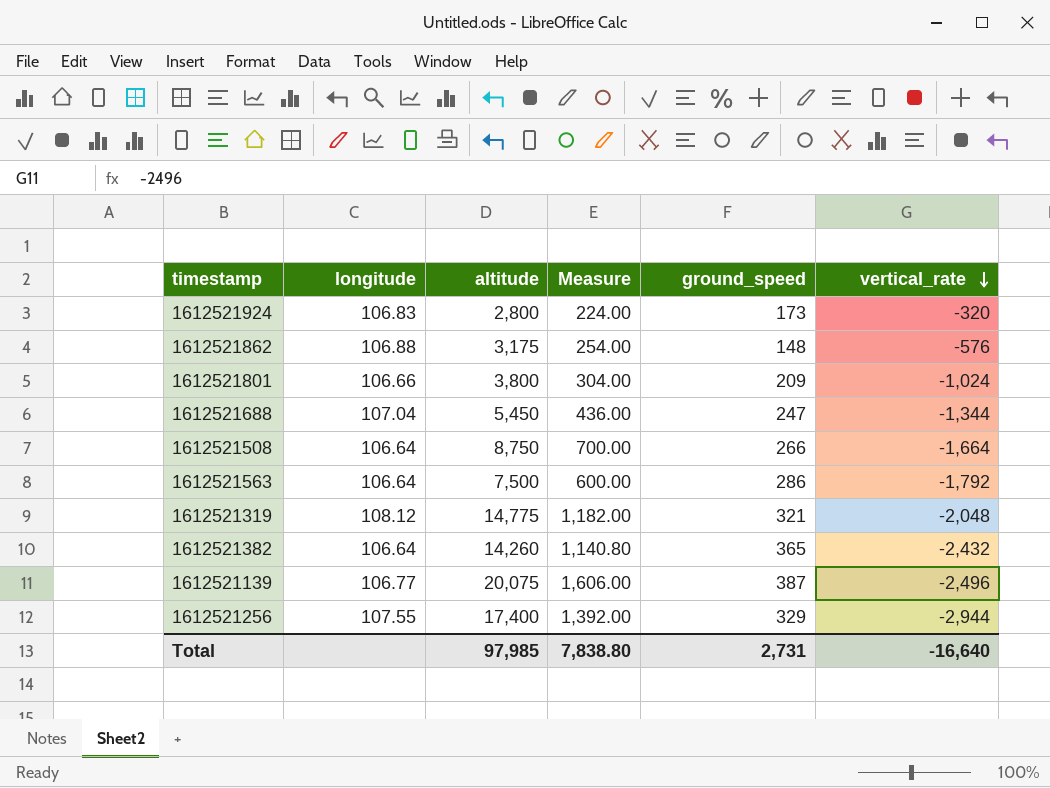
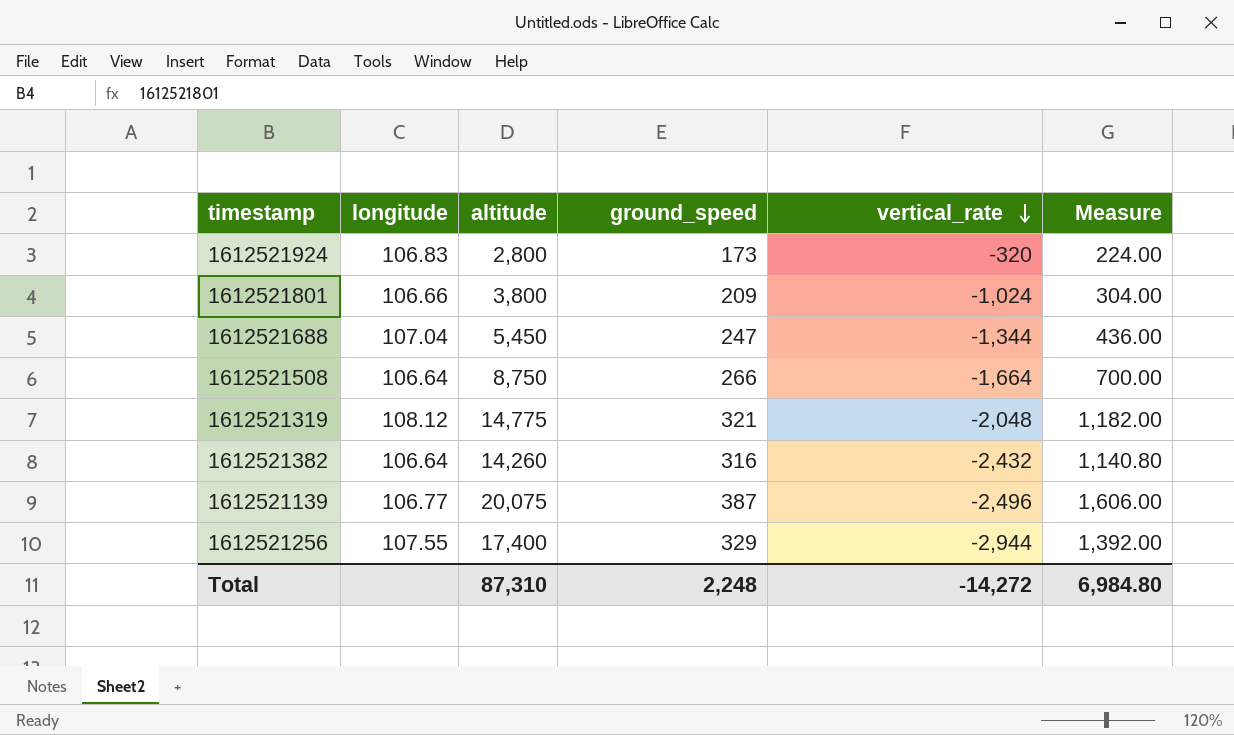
column Measure | position: 4 -> 6
row 1612521862: 106.88 | 3,175 | 254.00 | 148 | -576 -> none
row 1612521563: 106.64 | 7,500 | 600.00 | 286 | -1,792 -> none
1612521382 | ground_speed: 365 -> 316
Total | altitude: 97,985 -> 87,310
Total | ground_speed: 2,731 -> 2,248
Total | vertical_rate: -16,640 -> -14,272
Total | Measure: 7,838.80 -> 6,984.80

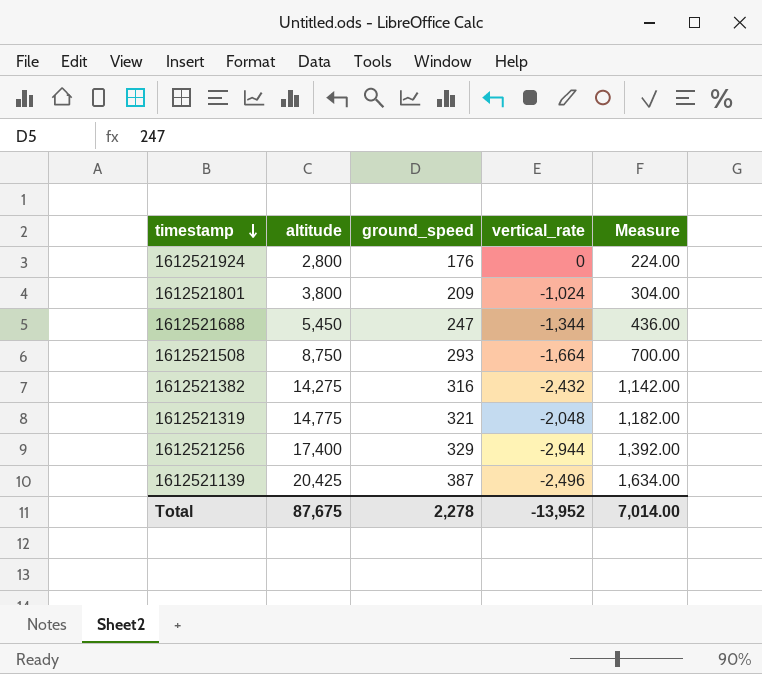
row order: vertical_rate descending -> timestamp descending
column longitude | position: 2 -> none
1612521924 | ground_speed: 173 -> 176
1612521924 | vertical_rate: -320 -> 0
1612521508 | ground_speed: 266 -> 293
1612521382 | altitude: 14,260 -> 14,275
1612521382 | Measure: 1,140.80 -> 1,142.00
1612521139 | altitude: 20,075 -> 20,425
1612521139 | Measure: 1,606.00 -> 1,634.00
Total | altitude: 87,310 -> 87,675
Total | ground_speed: 2,248 -> 2,278
Total | vertical_rate: -14,272 -> -13,952
Total | Measure: 6,984.80 -> 7,014.00

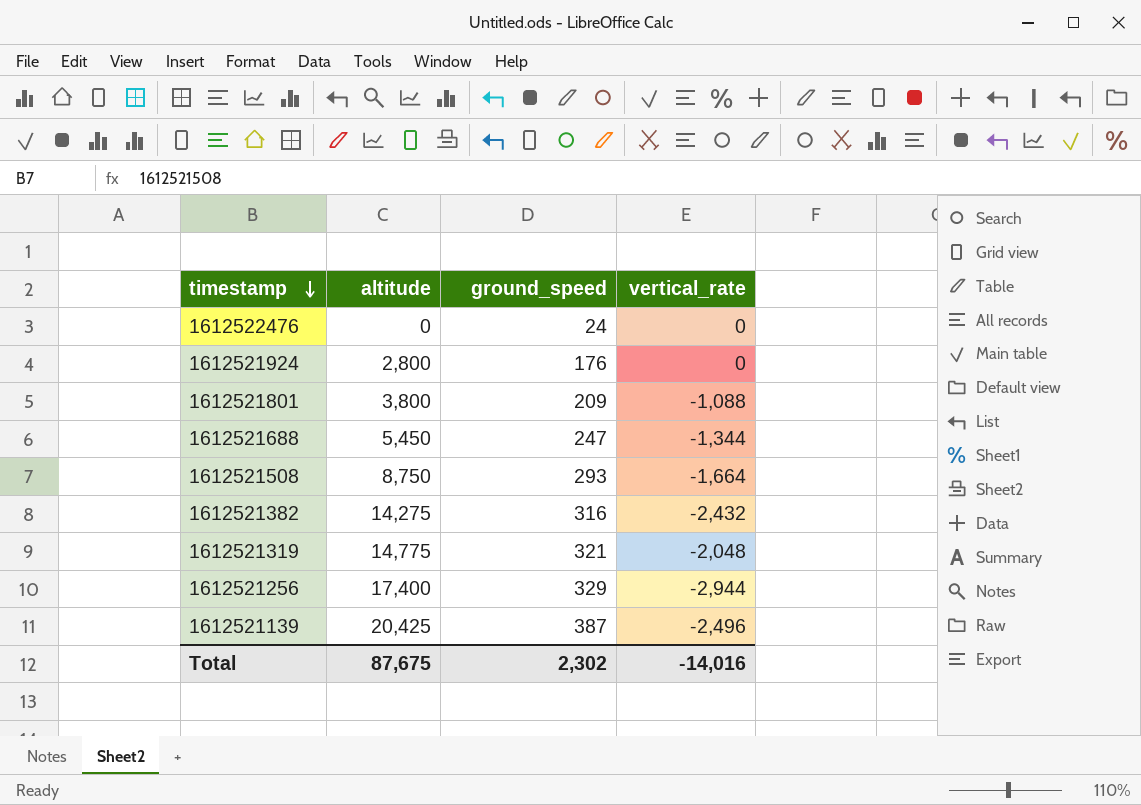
column Measure | formula: [altitude] * 0.08 -> none
row 1612522476: none -> 0 | 24 | 0
1612521801 | vertical_rate: -1,024 -> -1,088
Total | ground_speed: 2,278 -> 2,302
Total | vertical_rate: -13,952 -> -14,016

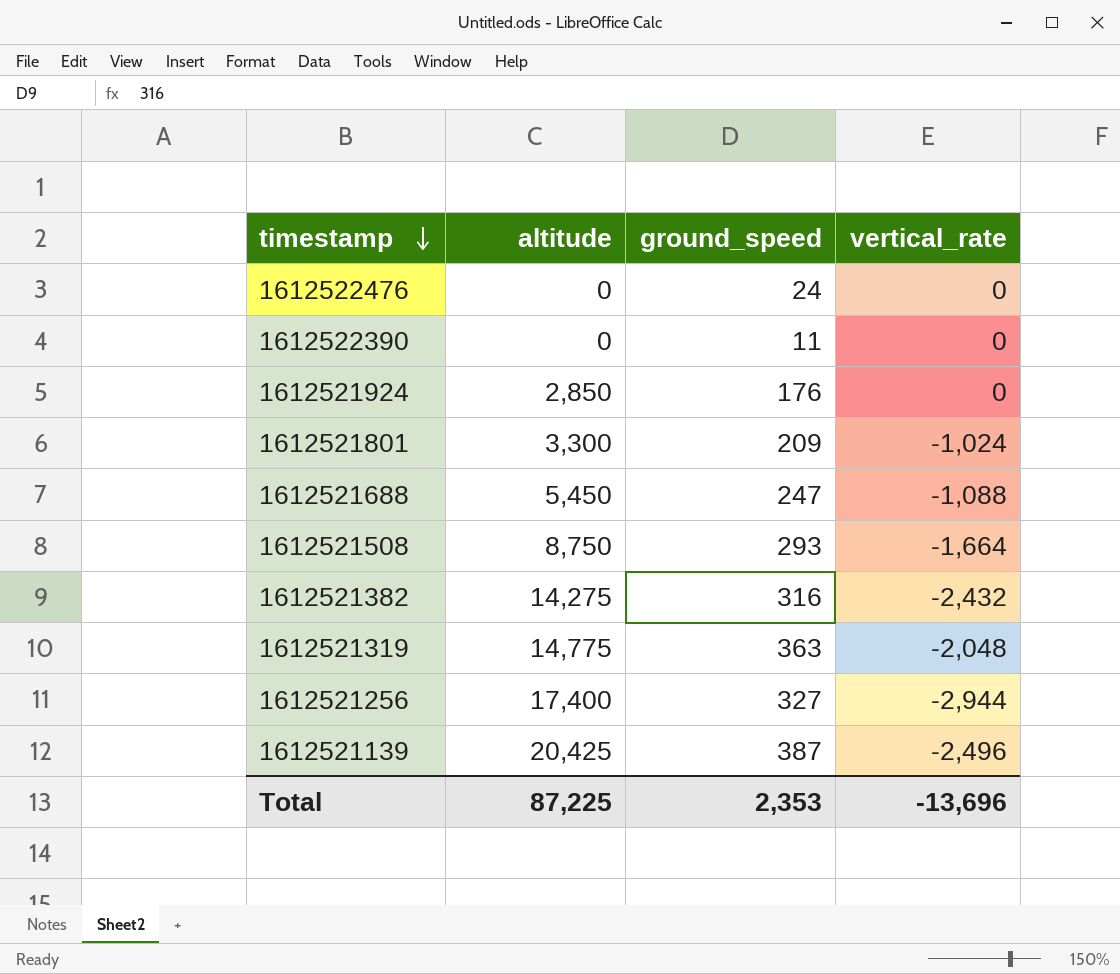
row 1612522390: none -> 0 | 11 | 0
1612521924 | altitude: 2,800 -> 2,850
1612521801 | altitude: 3,800 -> 3,300
1612521801 | vertical_rate: -1,088 -> -1,024
1612521688 | vertical_rate: -1,344 -> -1,088
1612521319 | ground_speed: 321 -> 363
1612521256 | ground_speed: 329 -> 327
Total | altitude: 87,675 -> 87,225
Total | ground_speed: 2,302 -> 2,353
Total | vertical_rate: -14,016 -> -13,696

